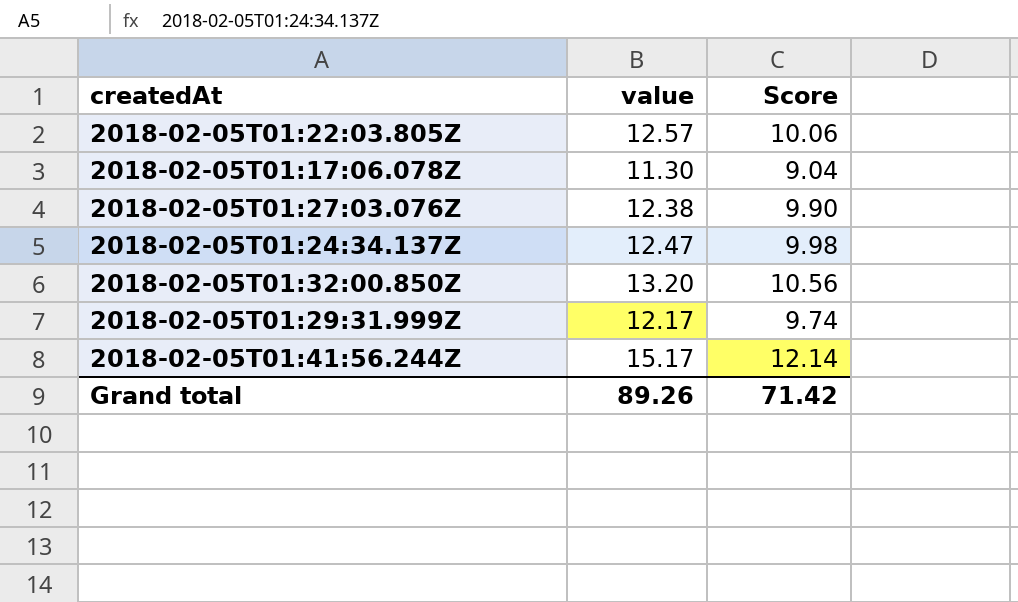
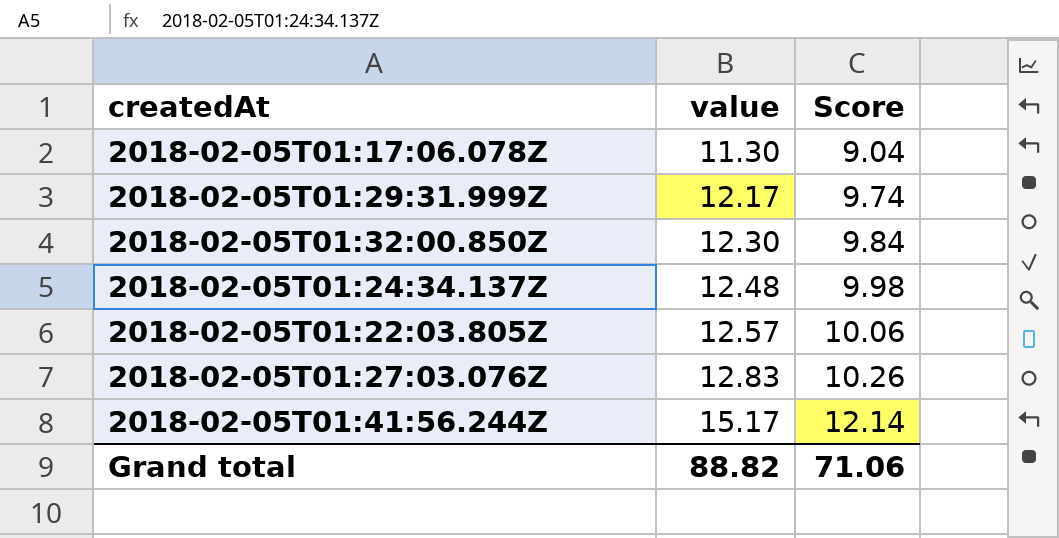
row order: none -> value ascending
2018-02-05T01:32:00.850Z | value: 13.20 -> 12.30
2018-02-05T01:32:00.850Z | Score: 10.56 -> 9.84
2018-02-05T01:24:34.137Z | value: 12.47 -> 12.48
2018-02-05T01:27:03.076Z | value: 12.38 -> 12.83
2018-02-05T01:27:03.076Z | Score: 9.90 -> 10.26
Grand total | value: 89.26 -> 88.82
Grand total | Score: 71.42 -> 71.06

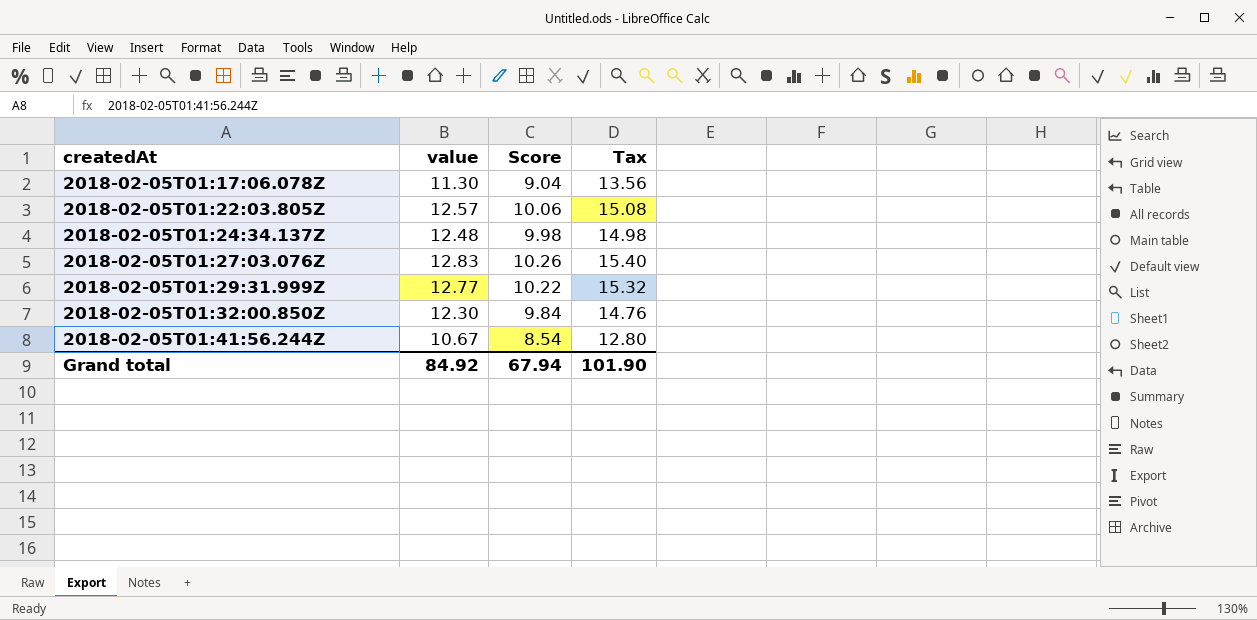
row order: value ascending -> createdAt ascending
column Tax | formula: none -> [value] * 1.2
2018-02-05T01:29:31.999Z | value: 12.17 -> 12.77
2018-02-05T01:29:31.999Z | Score: 9.74 -> 10.22
2018-02-05T01:41:56.244Z | value: 15.17 -> 10.67
2018-02-05T01:41:56.244Z | Score: 12.14 -> 8.54
Grand total | value: 88.82 -> 84.92
Grand total | Score: 71.06 -> 67.94

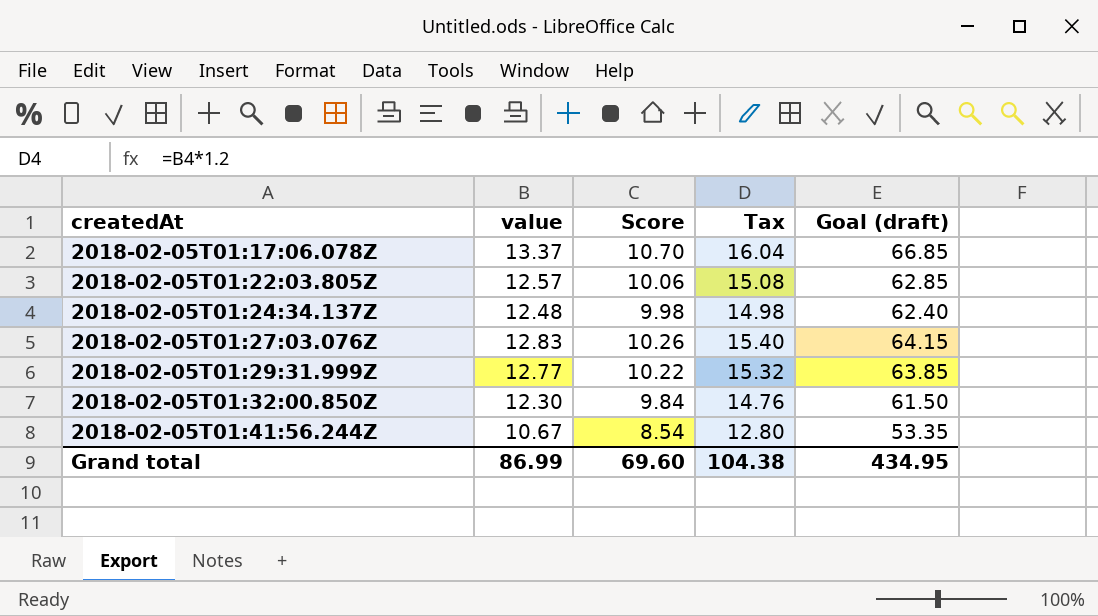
column Goal (draft) | formula: none -> [value] * 5
2018-02-05T01:17:06.078Z | value: 11.30 -> 13.37
2018-02-05T01:17:06.078Z | Score: 9.04 -> 10.70
2018-02-05T01:17:06.078Z | Tax: 13.56 -> 16.04
Grand total | value: 84.92 -> 86.99
Grand total | Score: 67.94 -> 69.60
Grand total | Tax: 101.90 -> 104.38

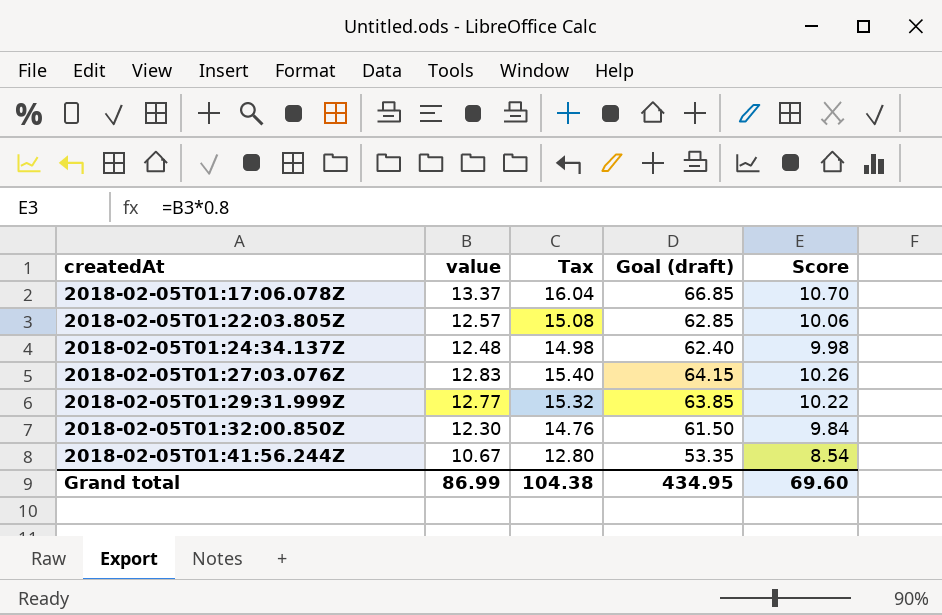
column Score | position: 3 -> 5

